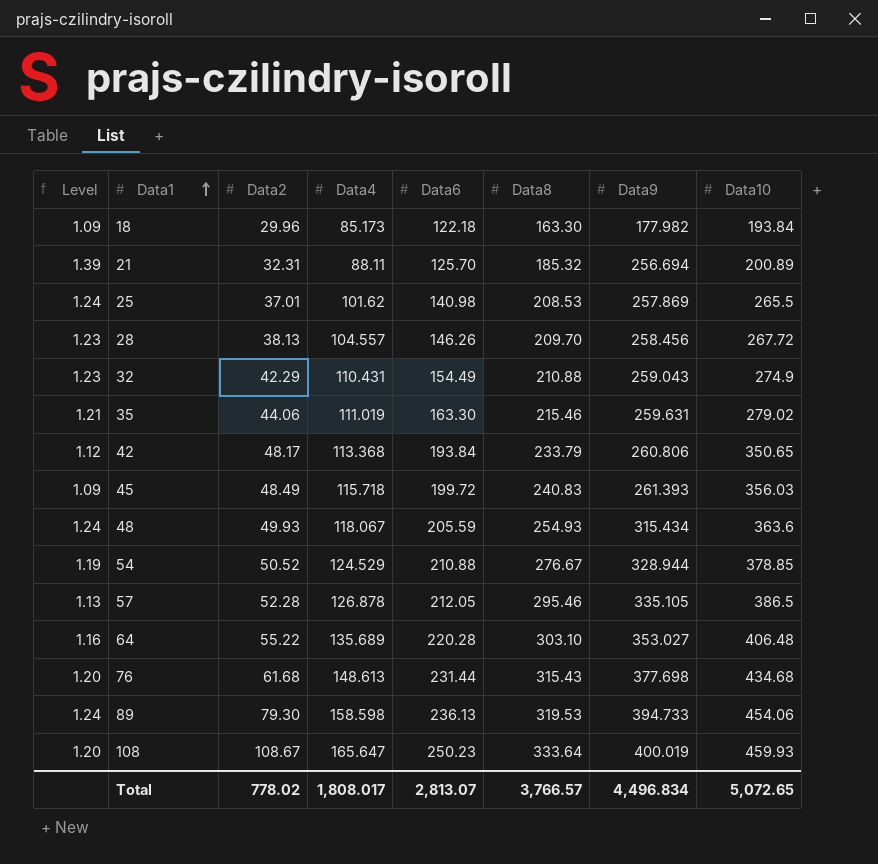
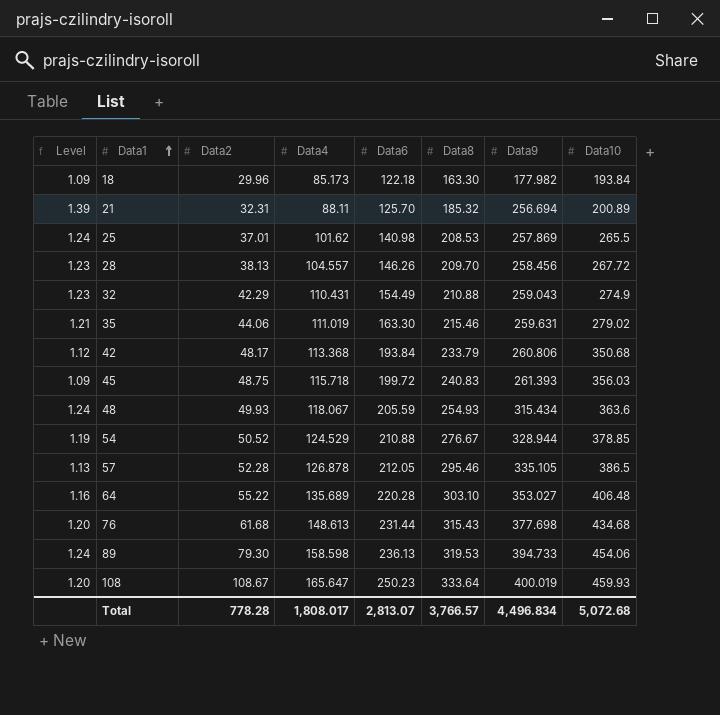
42 | Data10: 350.65 -> 350.68
45 | Data2: 48.49 -> 48.75
Total | Data2: 778.02 -> 778.28
Total | Data10: 5,072.65 -> 5,072.68

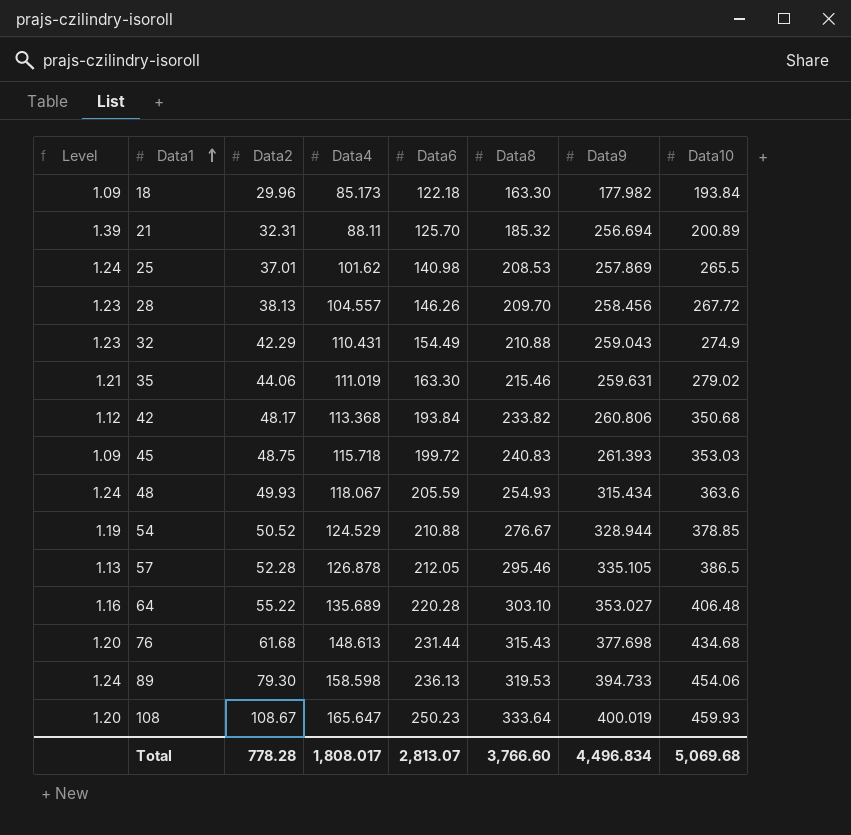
42 | Data8: 233.79 -> 233.82
45 | Data10: 356.03 -> 353.03
Total | Data8: 3,766.57 -> 3,766.60
Total | Data10: 5,072.68 -> 5,069.68

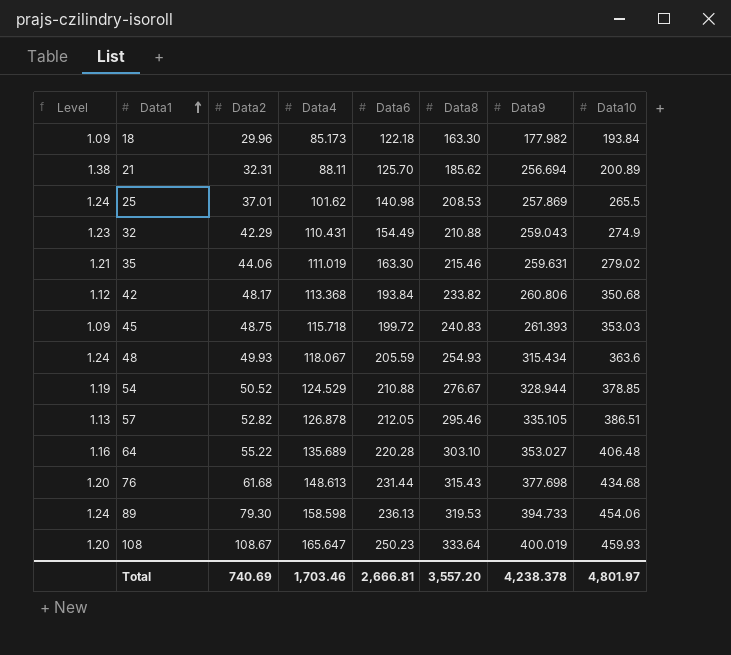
row 28: 1.23 | 38.13 | 104.557 | 146.26 | 209.70 | 258.456 | 267.72 -> none
21 | Level: 1.39 -> 1.38
21 | Data8: 185.32 -> 185.62
57 | Data2: 52.28 -> 52.82
57 | Data10: 386.5 -> 386.51
Total | Data2: 778.28 -> 740.69
Total | Data4: 1,808.017 -> 1,703.46
Total | Data6: 2,813.07 -> 2,666.81
Total | Data8: 3,766.60 -> 3,557.20
Total | Data9: 4,496.834 -> 4,238.378
Total | Data10: 5,069.68 -> 4,801.97

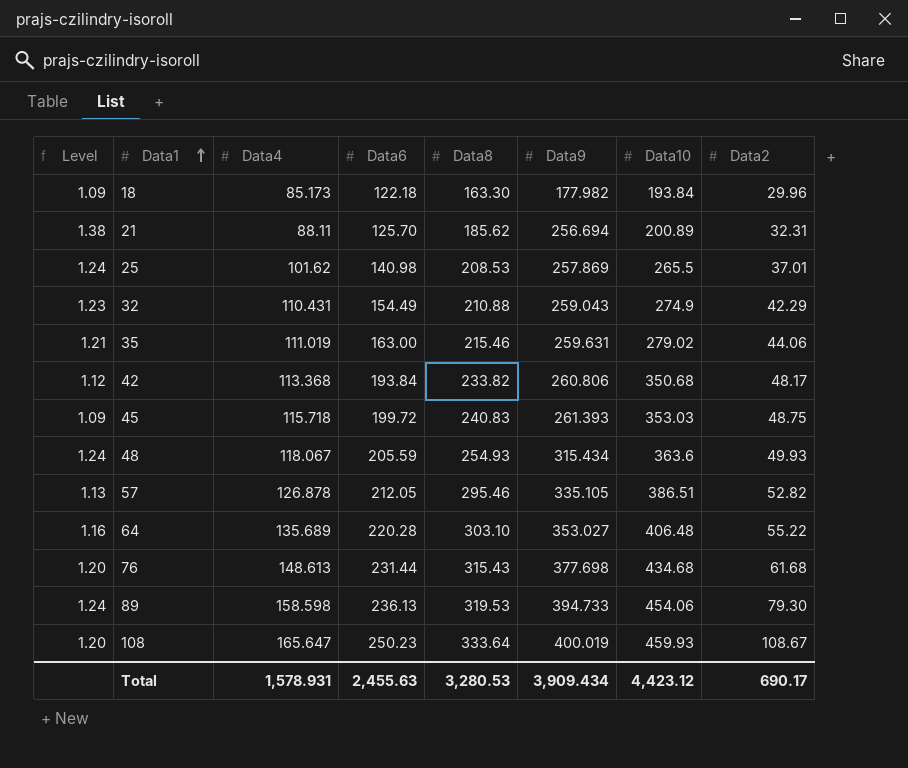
column Data2 | position: 3 -> 8
row 54: 1.19 | 50.52 | 124.529 | 210.88 | 276.67 | 328.944 | 378.85 -> none
35 | Data6: 163.30 -> 163.00
Total | Data4: 1,703.46 -> 1,578.931
Total | Data6: 2,666.81 -> 2,455.63
Total | Data8: 3,557.20 -> 3,280.53
Total | Data9: 4,238.378 -> 3,909.434
Total | Data10: 4,801.97 -> 4,423.12
Total | Data2: 740.69 -> 690.17

